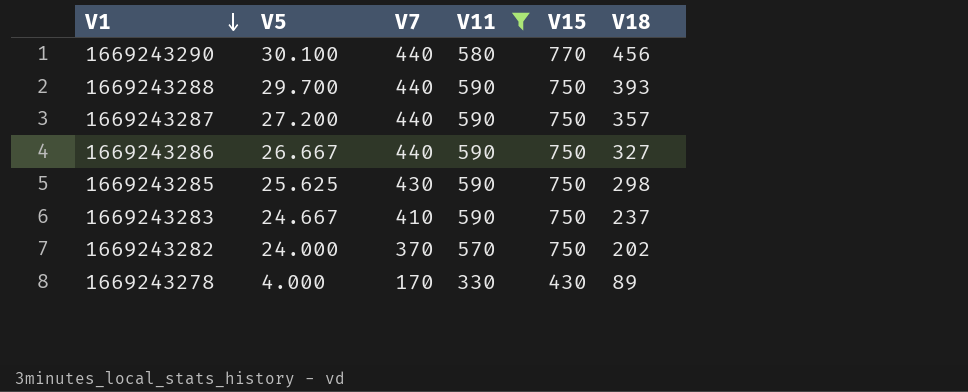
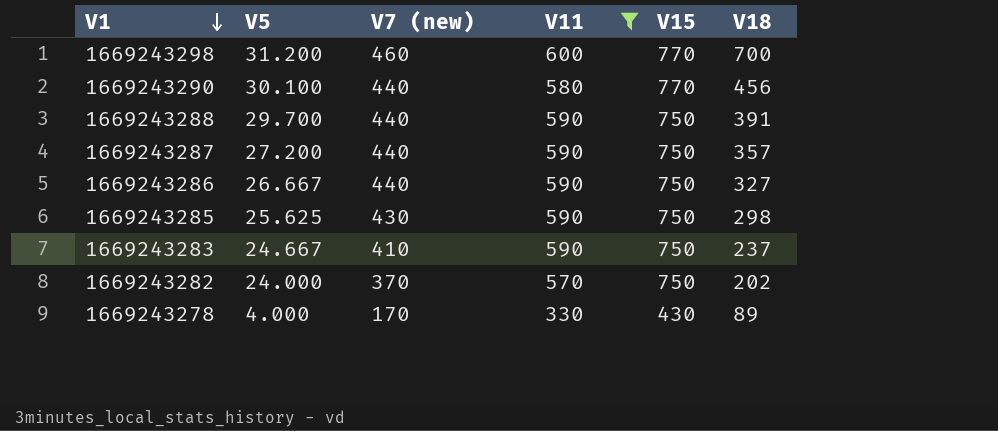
column name: V7 -> V7 (new)
row 1669243298: none -> 31.200 | 460 | 600 | 770 | 700
1669243288 | V18: 393 -> 391

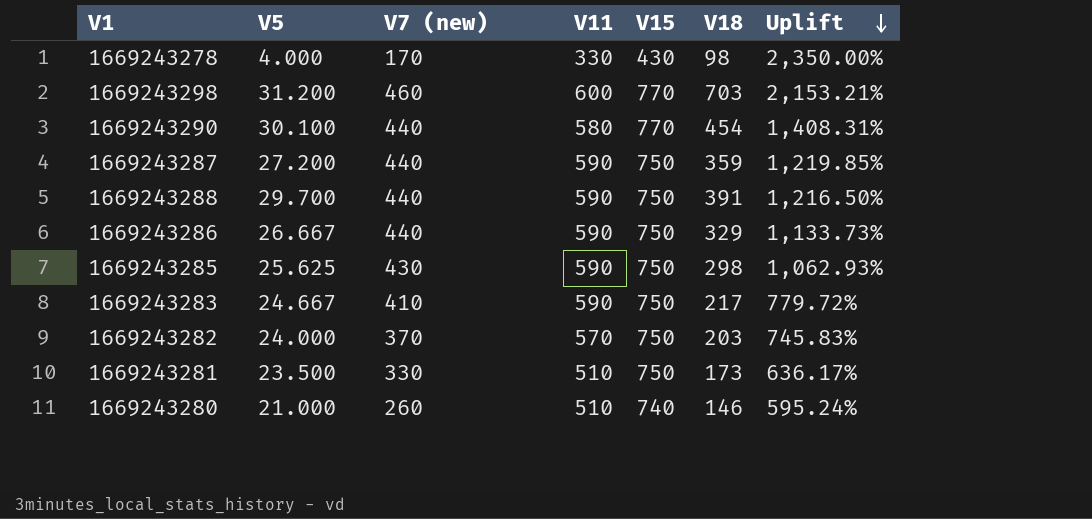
filter: V11 != 510 -> none
row order: V1 descending -> Uplift descending
column Uplift | formula: none -> ([V18] - [V5]) / [V5]
1669243278 | V18: 89 -> 98
1669243298 | V18: 700 -> 703
1669243290 | V18: 456 -> 454
1669243287 | V18: 357 -> 359
1669243286 | V18: 327 -> 329
1669243283 | V18: 237 -> 217
1669243282 | V18: 202 -> 203

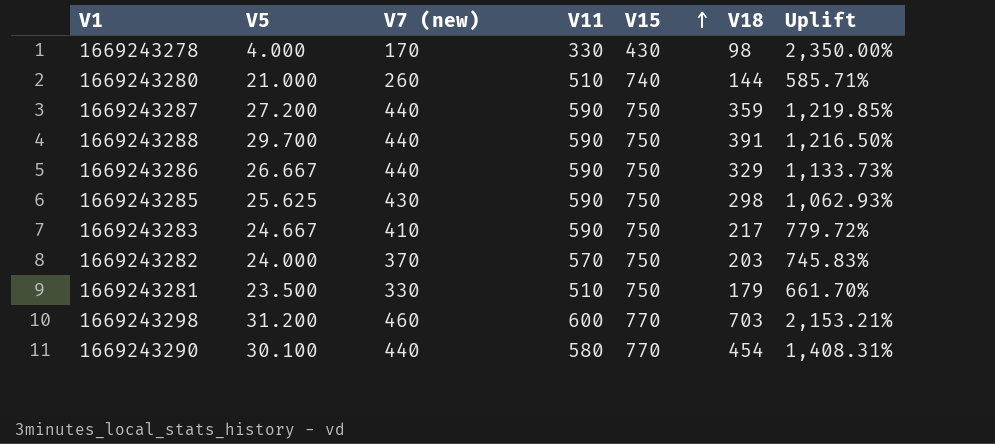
row order: Uplift descending -> V15 ascending
1669243280 | V18: 146 -> 144
1669243280 | Uplift: 595.24% -> 585.71%
1669243281 | V18: 173 -> 179
1669243281 | Uplift: 636.17% -> 661.70%

